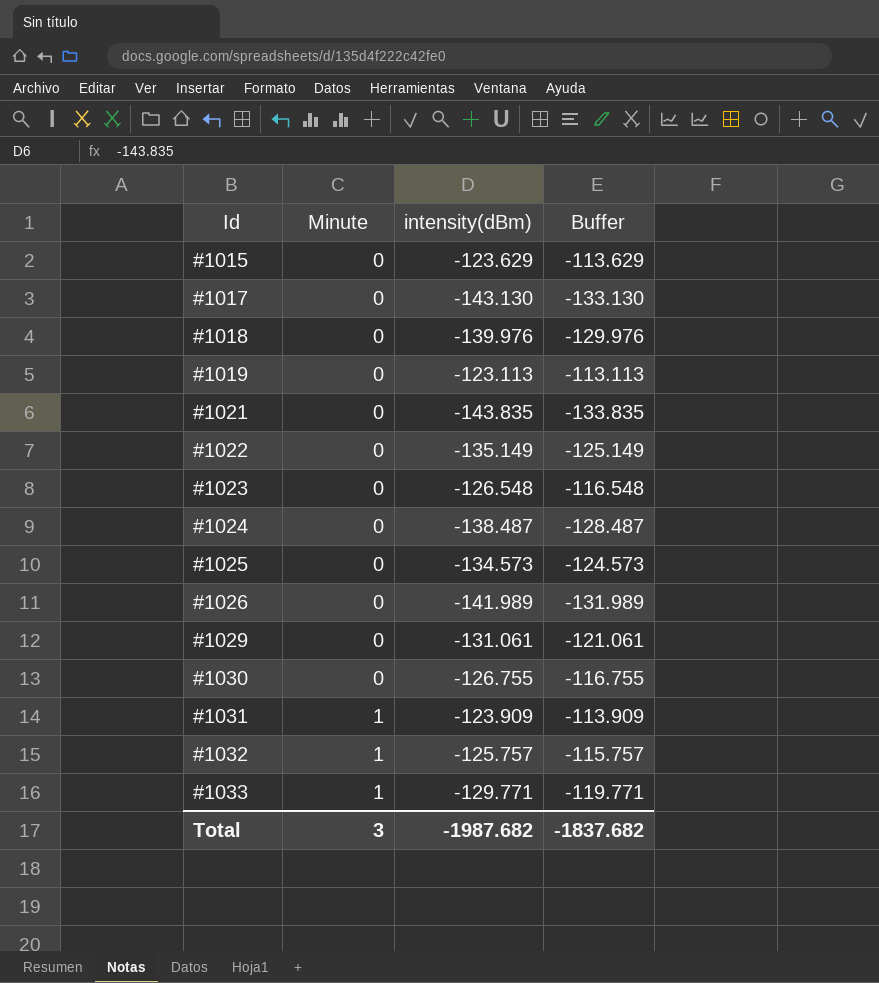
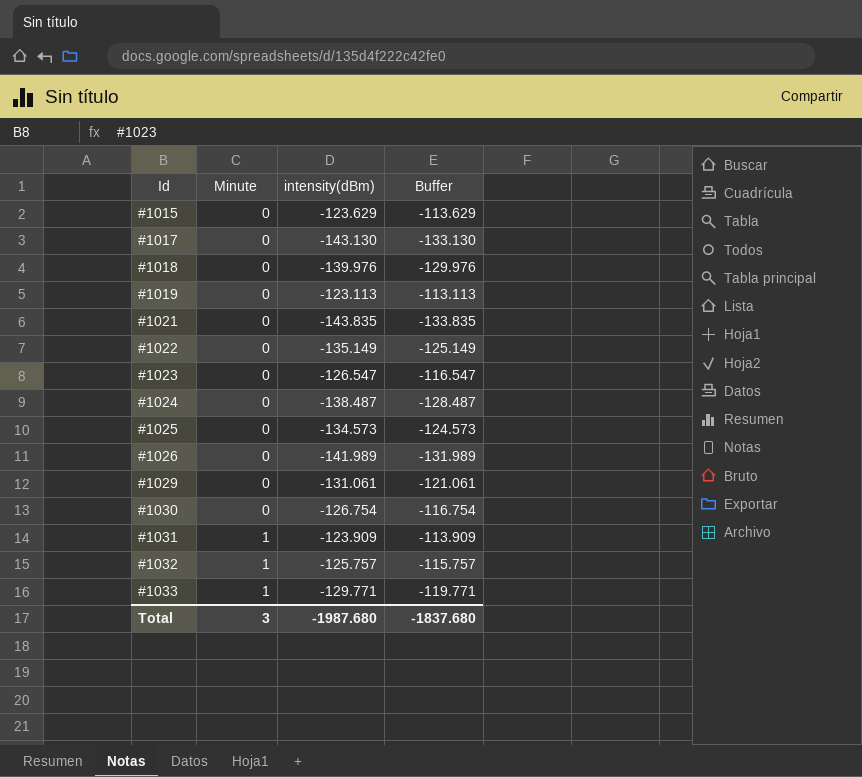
#1023 | intensity(dBm): -126.548 -> -126.547
#1023 | Buffer: -116.548 -> -116.547
#1030 | intensity(dBm): -126.755 -> -126.754
#1030 | Buffer: -116.755 -> -116.754
Total | intensity(dBm): -1987.682 -> -1987.680
Total | Buffer: -1837.682 -> -1837.680

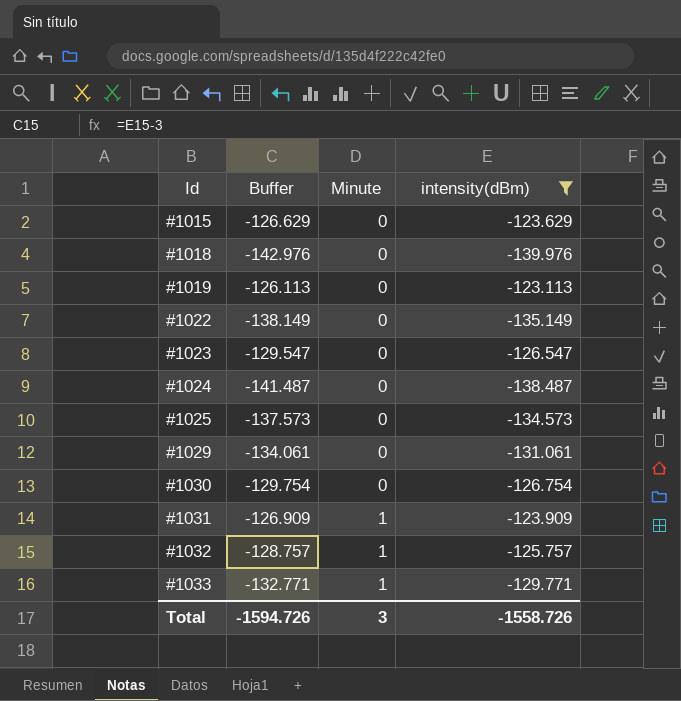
filter: none -> intensity(dBm) >= -139.976
column Buffer | formula: [intensity(dBm)] + 10 -> [intensity(dBm)] - 3
column Buffer | position: 4 -> 2
Total | Buffer: -1837.680 -> -1594.726
Total | intensity(dBm): -1987.680 -> -1558.726

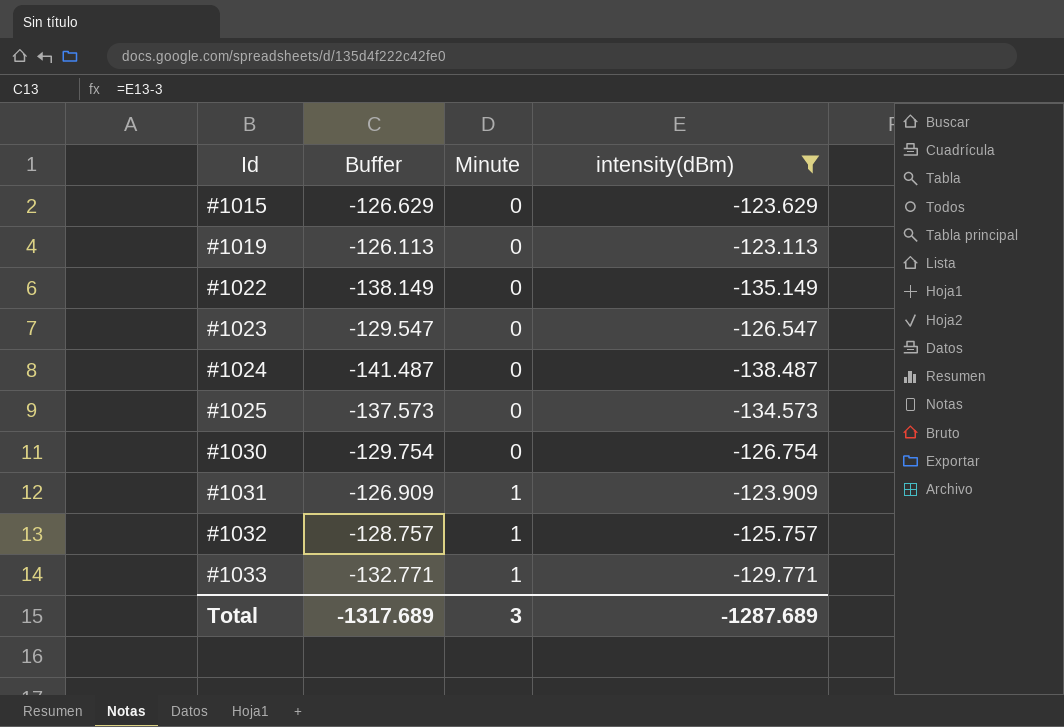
row #1018: -142.976 | 0 | -139.976 -> none
row #1029: -134.061 | 0 | -131.061 -> none
Total | Buffer: -1594.726 -> -1317.689
Total | intensity(dBm): -1558.726 -> -1287.689

